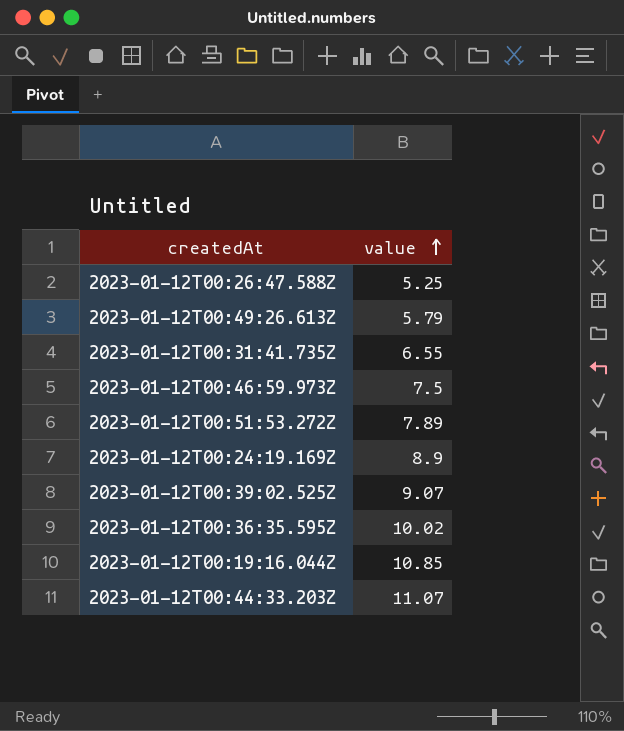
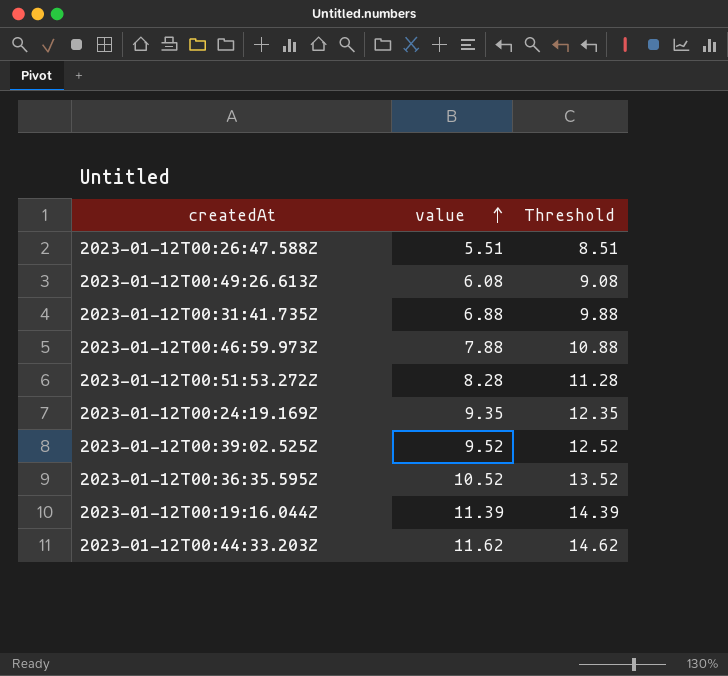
column Threshold | formula: none -> [value] + 3
2023-01-12T00:26:47.588Z | value: 5.25 -> 5.51
2023-01-12T00:49:26.613Z | value: 5.79 -> 6.08
2023-01-12T00:31:41.735Z | value: 6.55 -> 6.88
2023-01-12T00:46:59.973Z | value: 7.5 -> 7.88
2023-01-12T00:51:53.272Z | value: 7.89 -> 8.28
2023-01-12T00:24:19.169Z | value: 8.9 -> 9.35
2023-01-12T00:39:02.525Z | value: 9.07 -> 9.52
2023-01-12T00:36:35.595Z | value: 10.02 -> 10.52
2023-01-12T00:19:16.044Z | value: 10.85 -> 11.39
2023-01-12T00:44:33.203Z | value: 11.07 -> 11.62

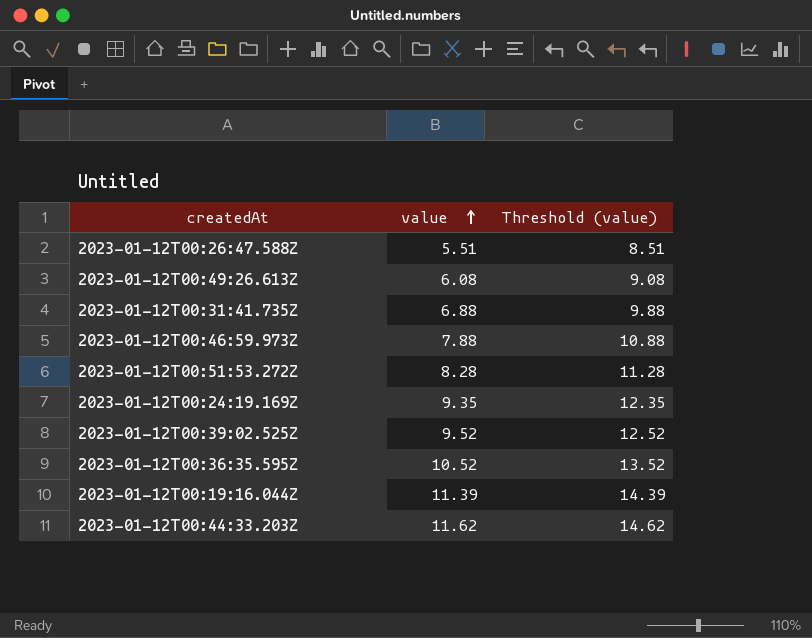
column name: Threshold -> Threshold (value)

